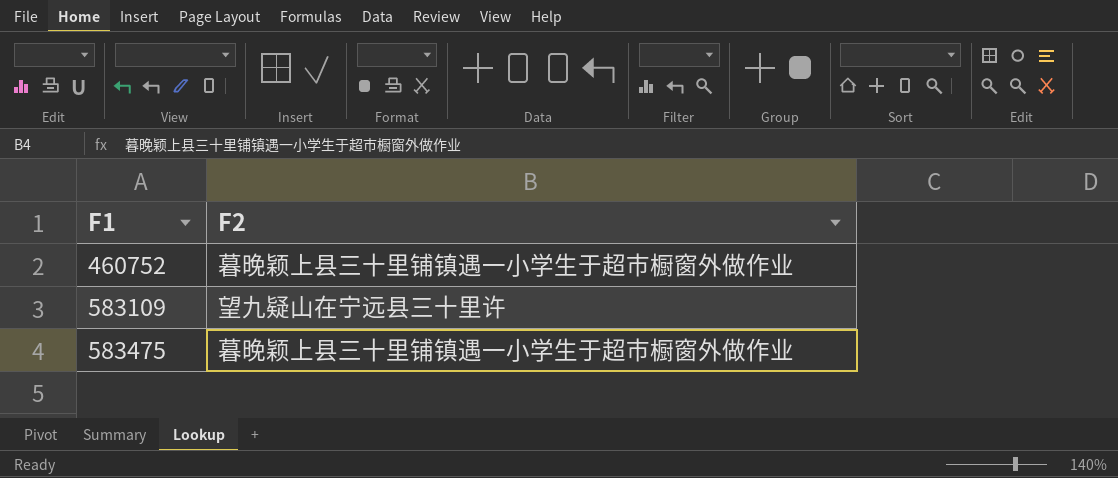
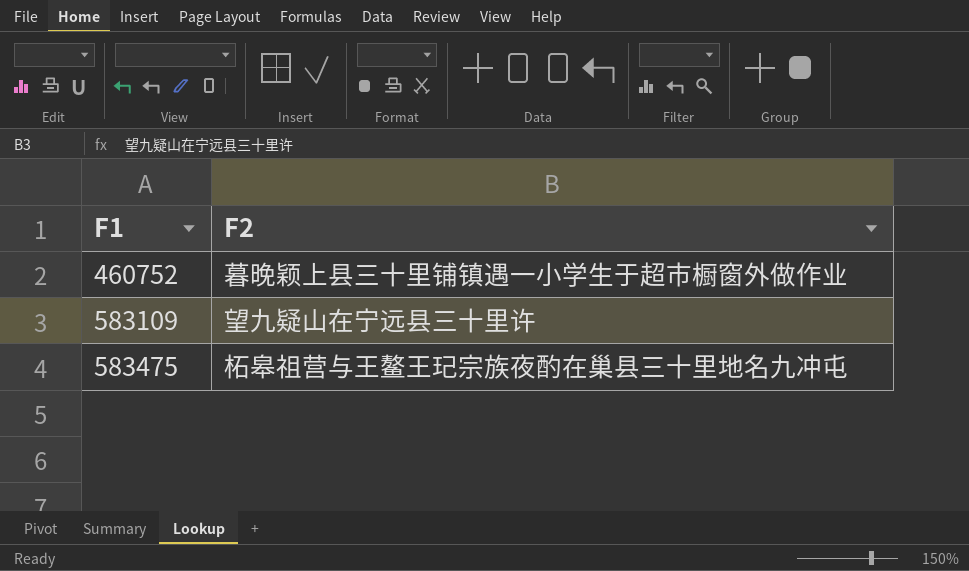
583475 | F2: 暮晚颖上县三十里铺镇遇一小学生于超市橱窗外做作业 -> 柘皋祖营与王鳌王玘宗族夜酌在巢县三十里地名九冲屯

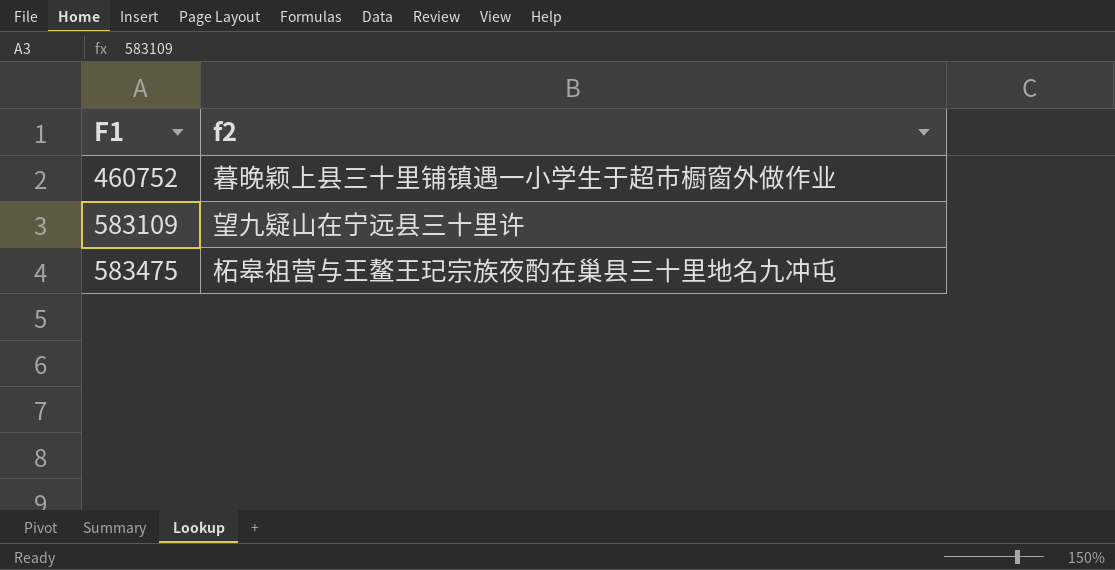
column name: F2 -> f2

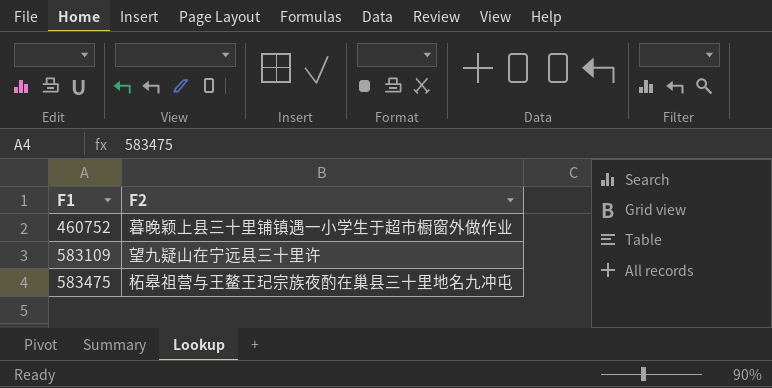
column name: f2 -> F2

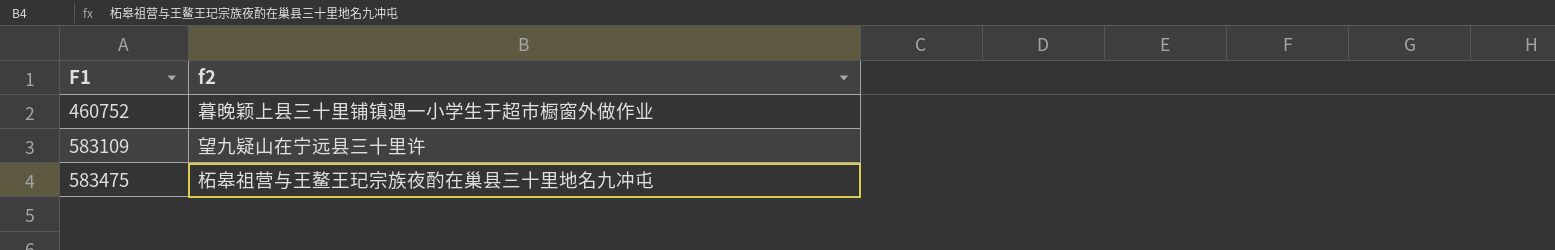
column name: F2 -> f2

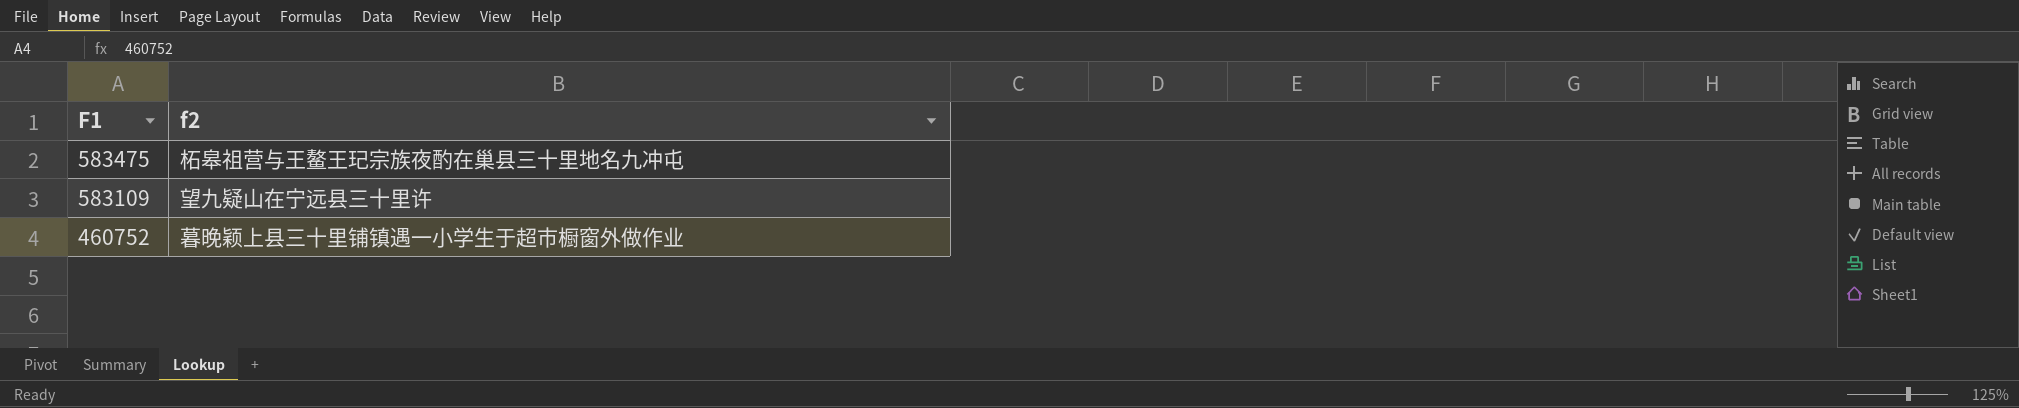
row order: F1 ascending -> F1 descending

